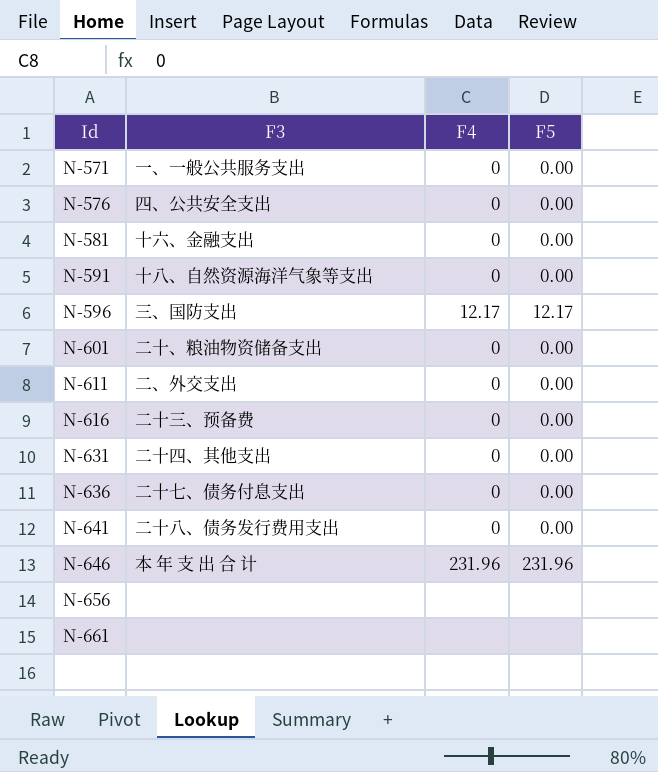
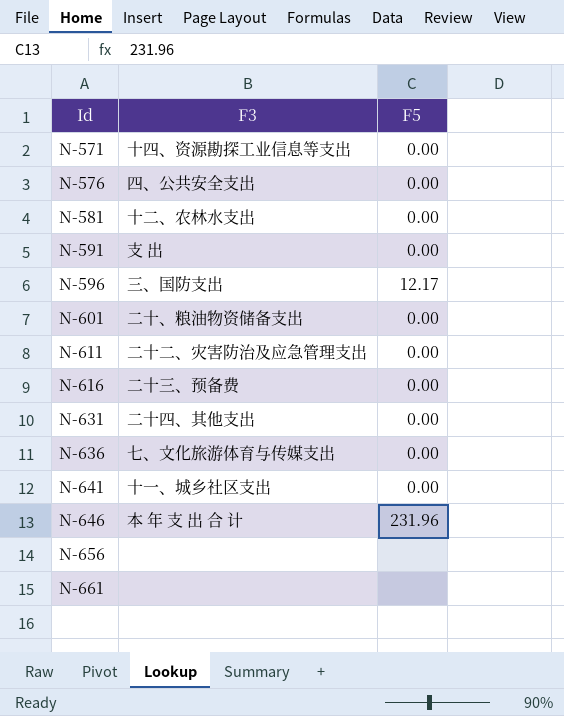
column F4 | position: 3 -> none
N-571 | F3: 一、一般公共服务支出 -> 十四、资源勘探工业信息等支出
N-581 | F3: 十六、金融支出 -> 十二、农林水支出
N-591 | F3: 十八、自然资源海洋气象等支出 -> 支 出
N-611 | F3: 二、外交支出 -> 二十二、灾害防治及应急管理支出
N-636 | F3: 二十七、债务付息支出 -> 七、文化旅游体育与传媒支出
N-641 | F3: 二十八、债务发行费用支出 -> 十一、城乡社区支出

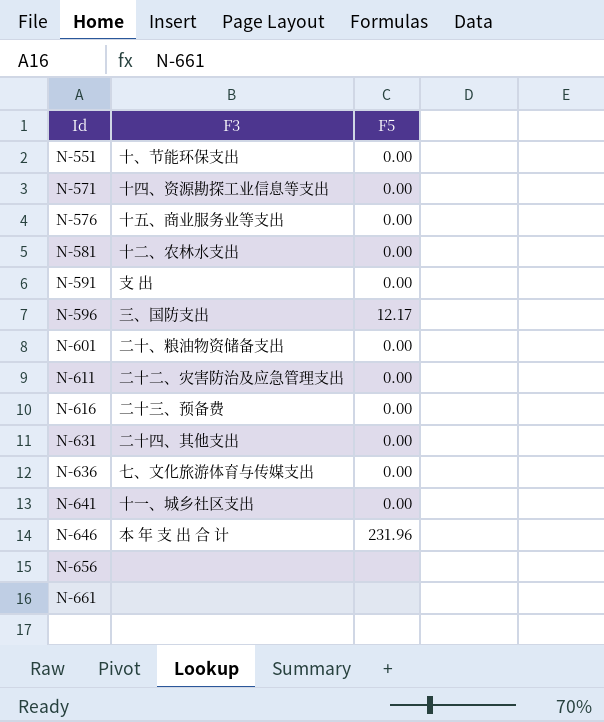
row N-551: none -> 十、节能环保支出 | 0.00
N-576 | F3: 四、公共安全支出 -> 十五、商业服务业等支出

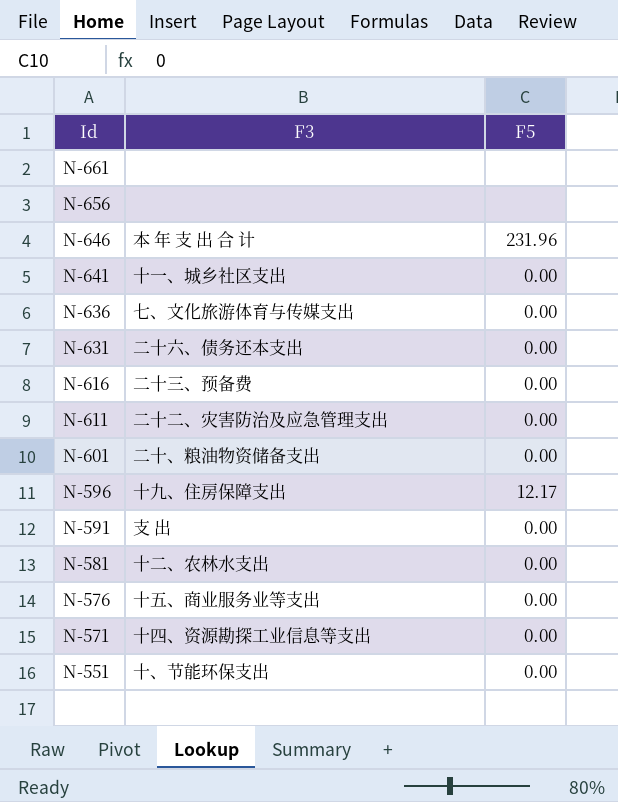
row order: Id ascending -> Id descending
N-631 | F3: 二十四、其他支出 -> 二十六、债务还本支出
N-596 | F3: 三、国防支出 -> 十九、住房保障支出

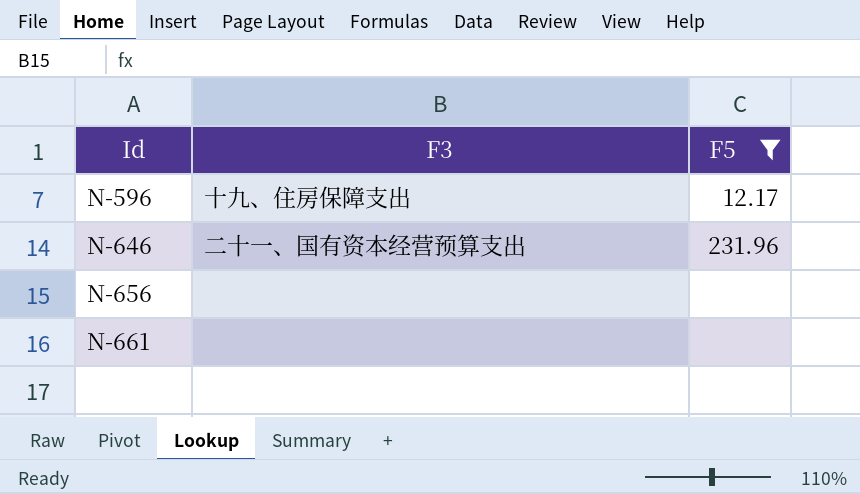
filter: none -> F5 != 0.00
row order: Id descending -> Id ascending
N-646 | F3: 本 年 支 出 合 计 -> 二十一、国有资本经营预算支出

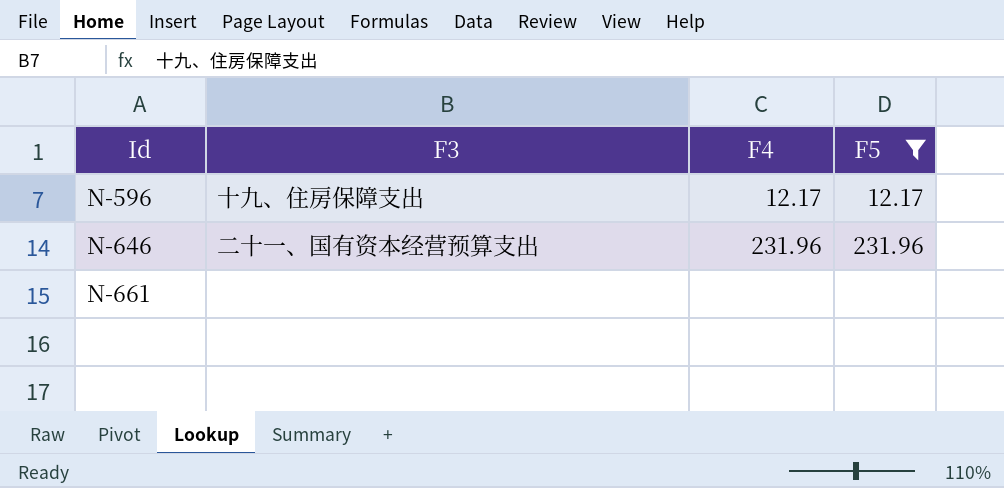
column F4 | position: none -> 3
row N-656: none | none -> none

